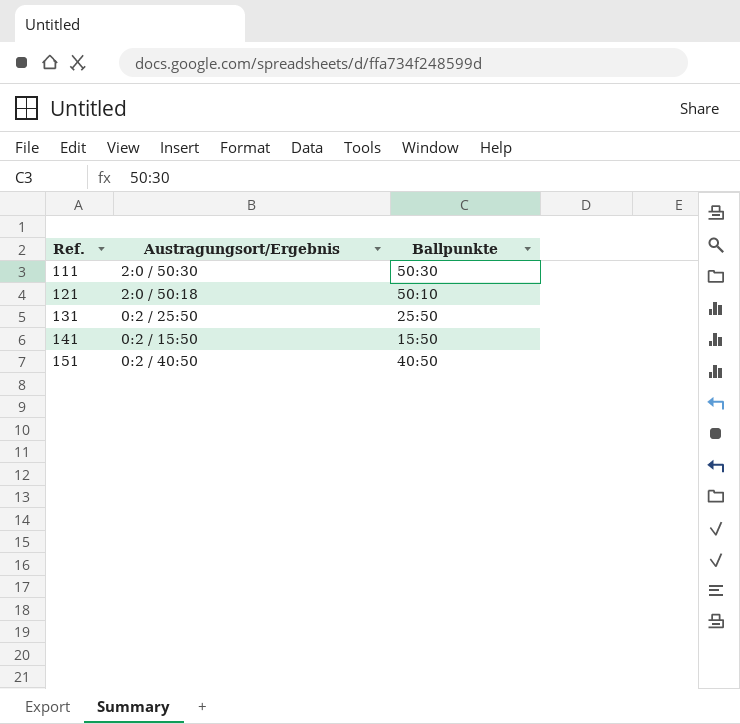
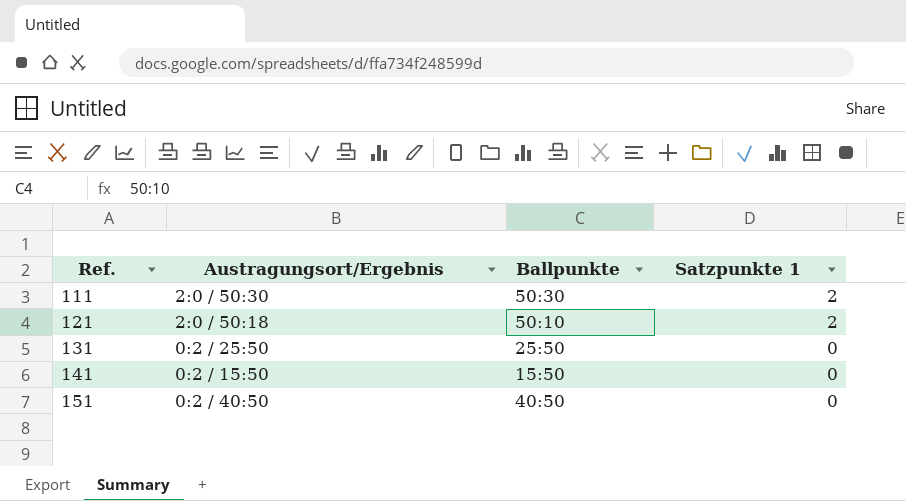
column Satzpunkte 1 | position: none -> 4

